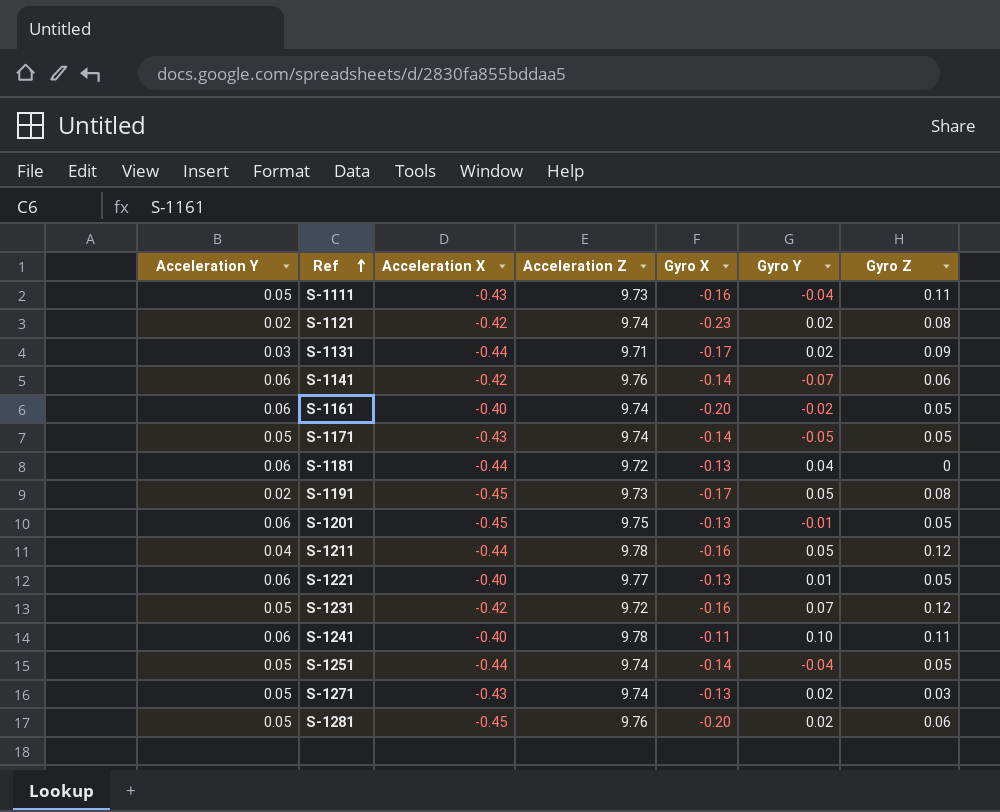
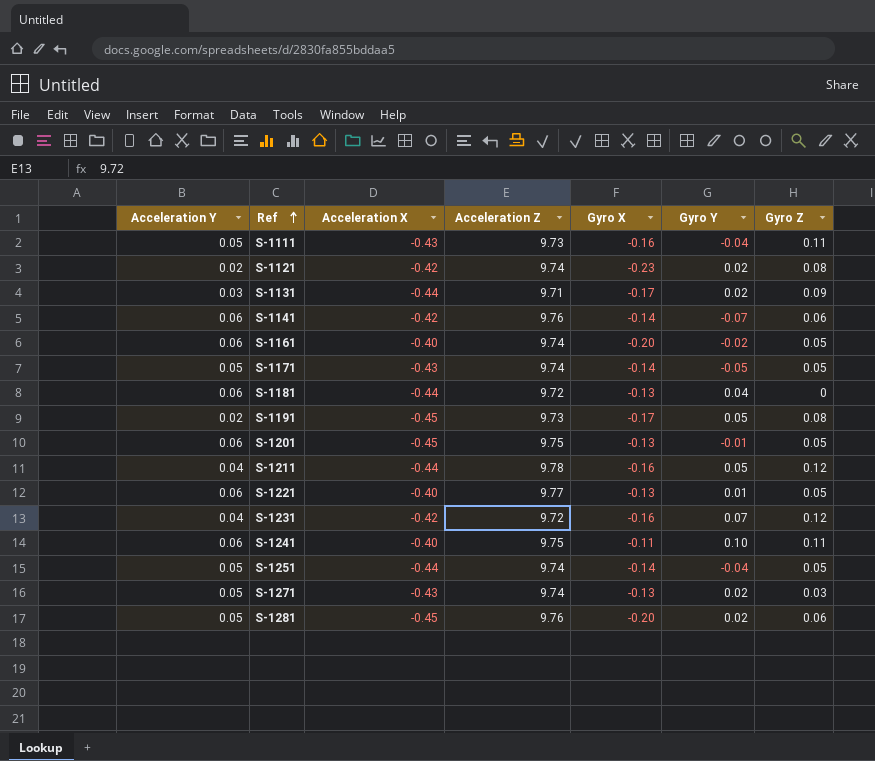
S-1231 | Acceleration Y: 0.05 -> 0.04
S-1241 | Acceleration Z: 9.78 -> 9.75

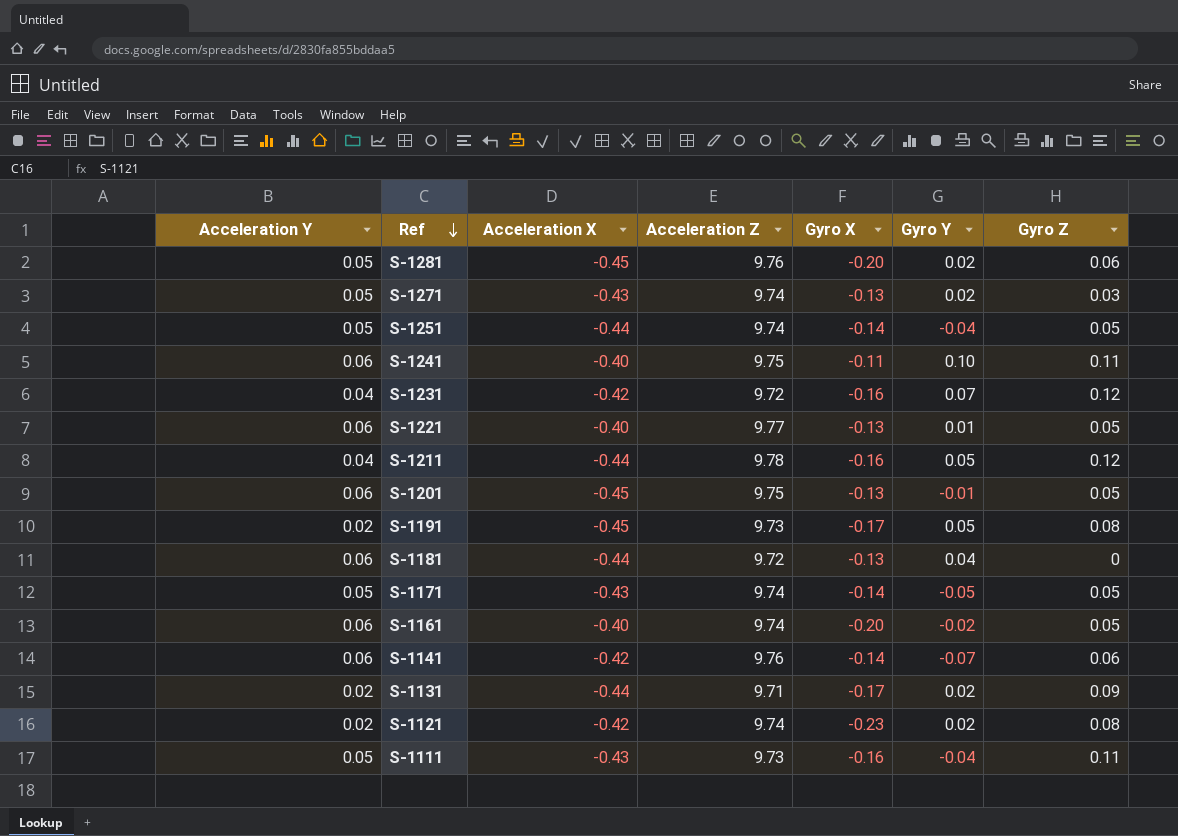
row order: Ref ascending -> Ref descending
S-1131 | Acceleration Y: 0.03 -> 0.02

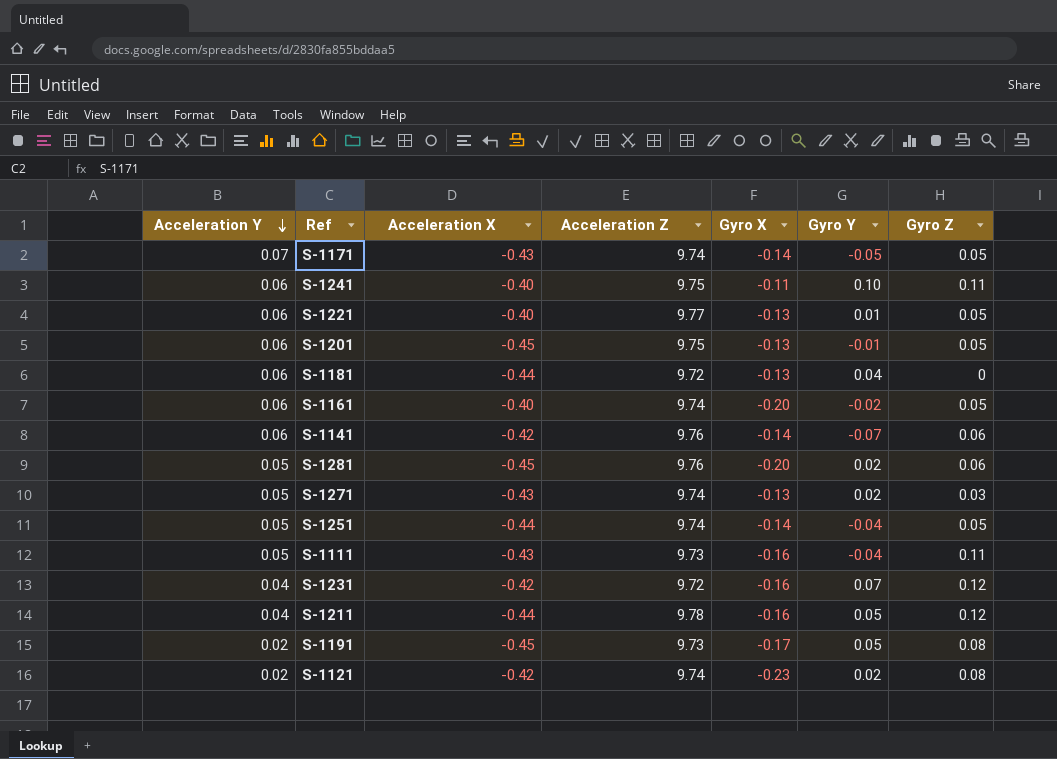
row order: Ref descending -> Acceleration Y descending
row S-1131: 0.02 | -0.44 | 9.71 | -0.17 | 0.02 | 0.09 -> none
S-1171 | Acceleration Y: 0.05 -> 0.07

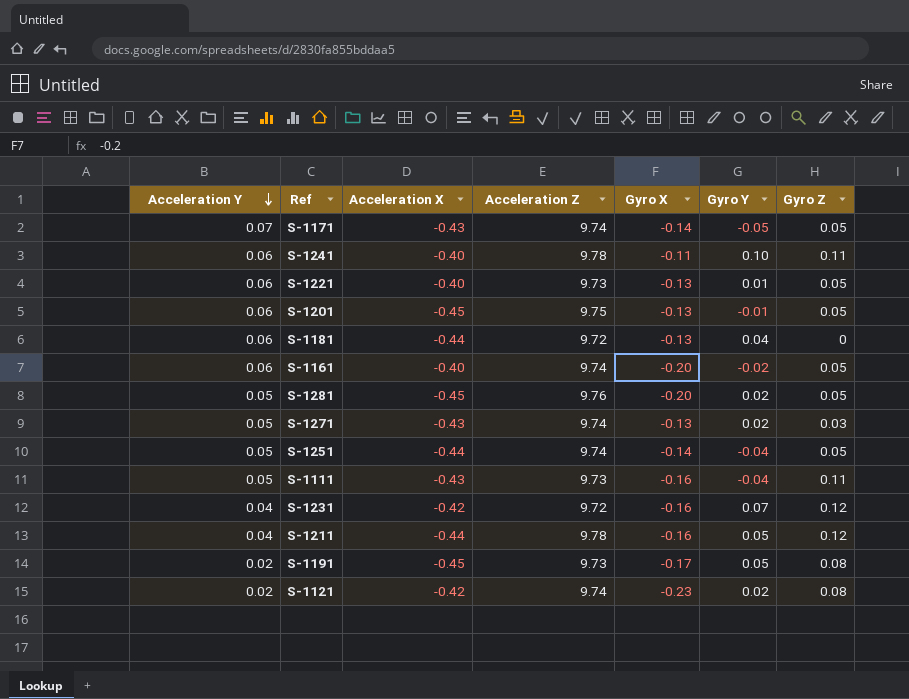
row S-1141: 0.06 | -0.42 | 9.76 | -0.14 | -0.07 | 0.06 -> none
S-1241 | Acceleration Z: 9.75 -> 9.78
S-1221 | Acceleration Z: 9.77 -> 9.73
S-1281 | Gyro Z: 0.06 -> 0.05

